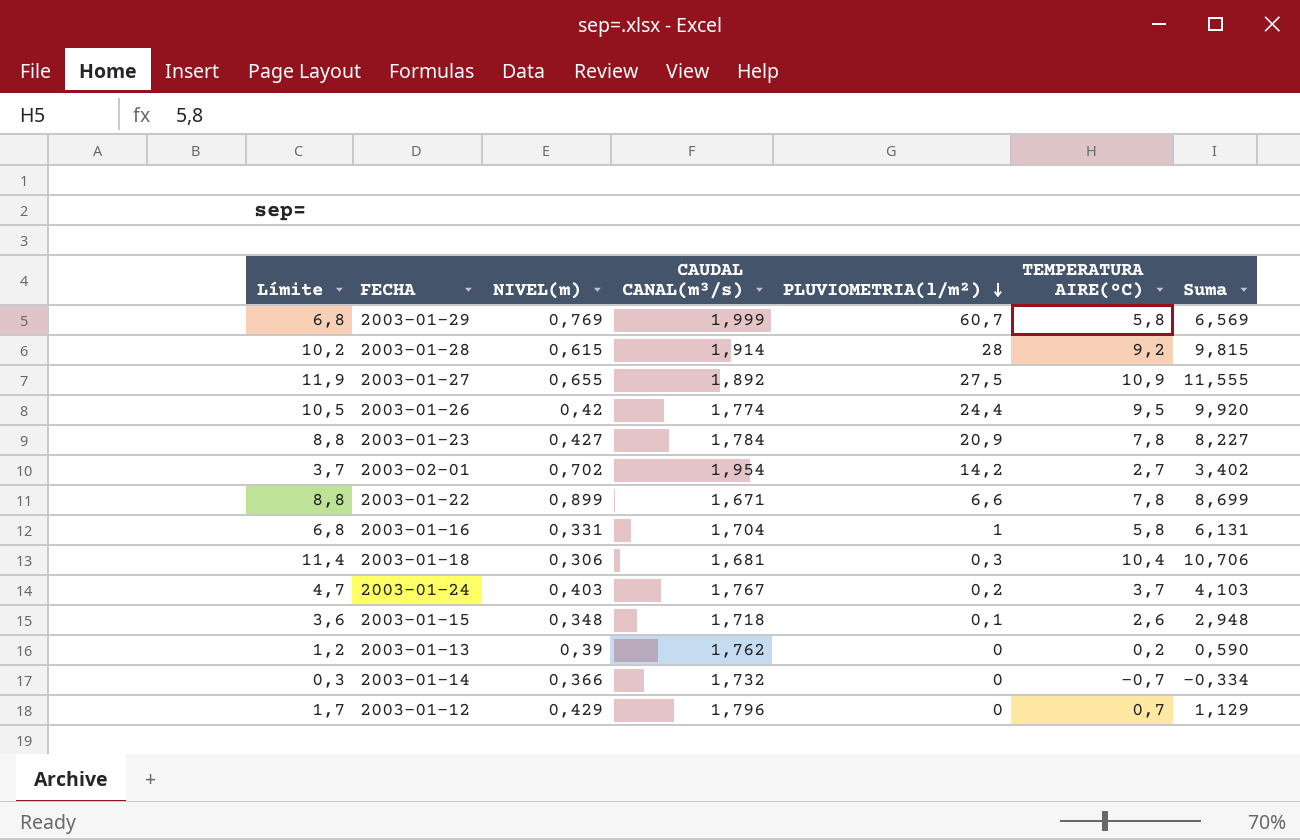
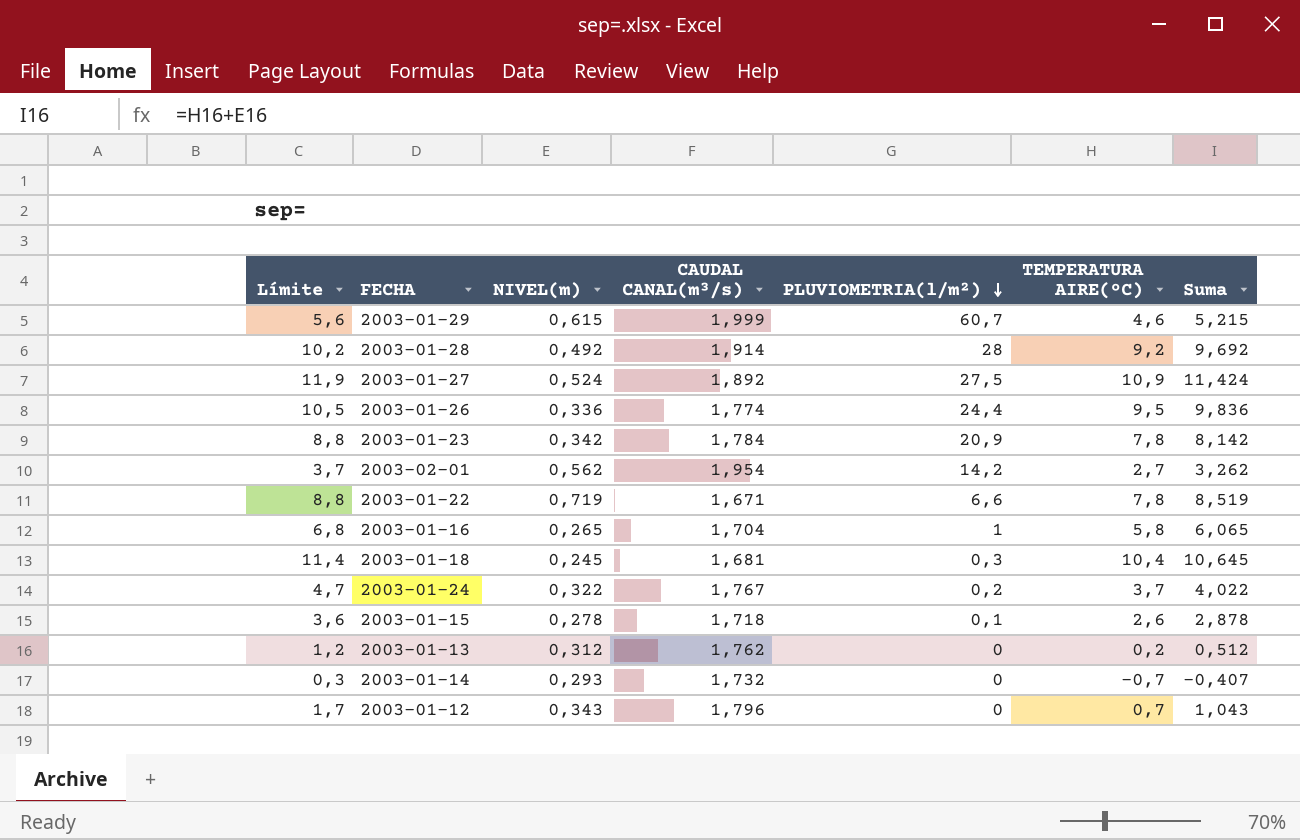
2003-01-29 | Límite: 6,8 -> 5,6
2003-01-29 | NIVEL(m): 0,769 -> 0,615
2003-01-29 | TEMPERATURA AIRE(ºC): 5,8 -> 4,6
2003-01-29 | Suma: 6,569 -> 5,215
2003-01-28 | NIVEL(m): 0,615 -> 0,492
2003-01-28 | Suma: 9,815 -> 9,692
2003-01-27 | NIVEL(m): 0,655 -> 0,524
2003-01-27 | Suma: 11,555 -> 11,424
2003-01-26 | NIVEL(m): 0,42 -> 0,336
2003-01-26 | Suma: 9,920 -> 9,836
2003-01-23 | NIVEL(m): 0,427 -> 0,342
2003-01-23 | Suma: 8,227 -> 8,142
2003-02-01 | NIVEL(m): 0,702 -> 0,562
2003-02-01 | Suma: 3,402 -> 3,262
2003-01-22 | NIVEL(m): 0,899 -> 0,719
2003-01-22 | Suma: 8,699 -> 8,519
2003-01-16 | NIVEL(m): 0,331 -> 0,265
2003-01-16 | Suma: 6,131 -> 6,065
2003-01-18 | NIVEL(m): 0,306 -> 0,245
2003-01-18 | Suma: 10,706 -> 10,645
2003-01-24 | NIVEL(m): 0,403 -> 0,322
2003-01-24 | Suma: 4,103 -> 4,022
2003-01-15 | NIVEL(m): 0,348 -> 0,278
2003-01-15 | Suma: 2,948 -> 2,878
2003-01-13 | NIVEL(m): 0,39 -> 0,312
2003-01-13 | Suma: 0,590 -> 0,512
2003-01-14 | NIVEL(m): 0,366 -> 0,293
2003-01-14 | Suma: -0,334 -> -0,407
2003-01-12 | NIVEL(m): 0,429 -> 0,343
2003-01-12 | Suma: 1,129 -> 1,043

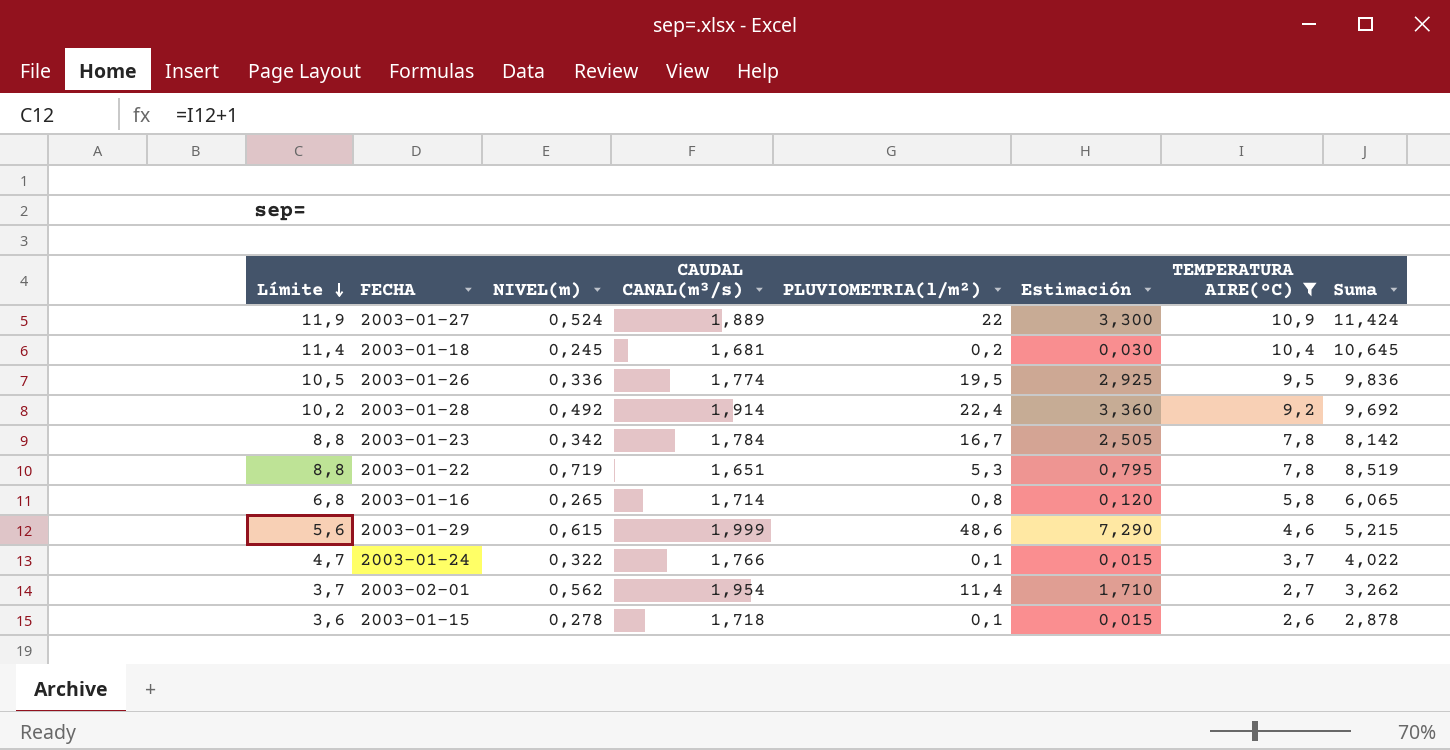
filter: none -> TEMPERATURA AIRE(ºC) >= 2,6
row order: PLUVIOMETRIA(l/m²) descending -> Límite descending
column Estimación | formula: none -> [PLUVIOMETRIA(l/m²)] * 0,15
2003-01-27 | CAUDAL CANAL(m³/s): 1,892 -> 1,889
2003-01-27 | PLUVIOMETRIA(l/m²): 27,5 -> 22
2003-01-18 | PLUVIOMETRIA(l/m²): 0,3 -> 0,2
2003-01-26 | PLUVIOMETRIA(l/m²): 24,4 -> 19,5
2003-01-28 | PLUVIOMETRIA(l/m²): 28 -> 22,4
2003-01-23 | PLUVIOMETRIA(l/m²): 20,9 -> 16,7
2003-01-22 | CAUDAL CANAL(m³/s): 1,671 -> 1,651
2003-01-22 | PLUVIOMETRIA(l/m²): 6,6 -> 5,3
2003-01-16 | CAUDAL CANAL(m³/s): 1,704 -> 1,714
2003-01-16 | PLUVIOMETRIA(l/m²): 1 -> 0,8
2003-01-29 | PLUVIOMETRIA(l/m²): 60,7 -> 48,6
2003-01-24 | CAUDAL CANAL(m³/s): 1,767 -> 1,766
2003-01-24 | PLUVIOMETRIA(l/m²): 0,2 -> 0,1
2003-02-01 | PLUVIOMETRIA(l/m²): 14,2 -> 11,4

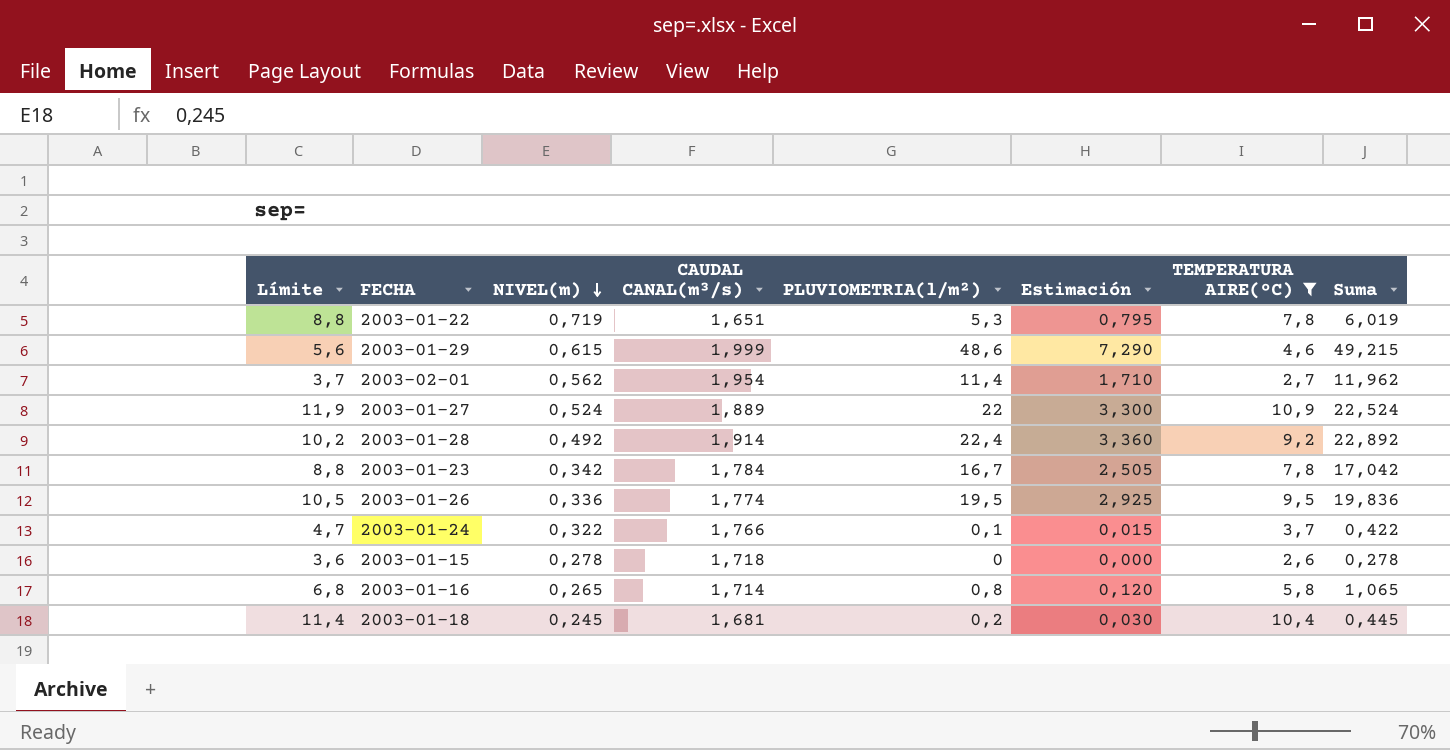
row order: Límite descending -> NIVEL(m) descending
column Suma | formula: [NIVEL(m)] + [TEMPERATURA AIRE(ºC)] -> [NIVEL(m)] + [PLUVIOMETRIA(l/m²)]
2003-01-15 | PLUVIOMETRIA(l/m²): 0,1 -> 0
2003-01-15 | Estimación: 0,015 -> 0,000

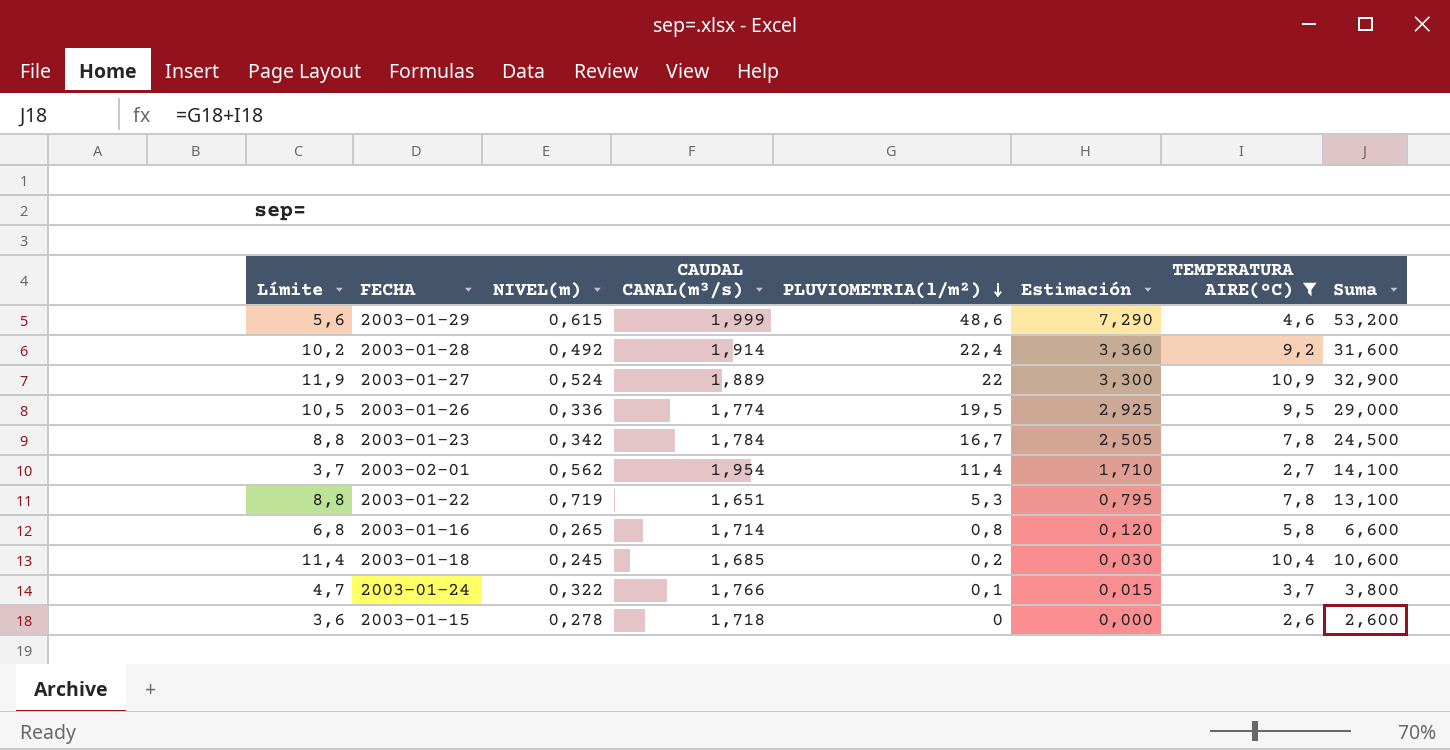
row order: NIVEL(m) descending -> PLUVIOMETRIA(l/m²) descending
column Suma | formula: [NIVEL(m)] + [PLUVIOMETRIA(l/m²)] -> [PLUVIOMETRIA(l/m²)] + [TEMPERATURA AIRE(ºC)]
2003-01-18 | CAUDAL CANAL(m³/s): 1,681 -> 1,685

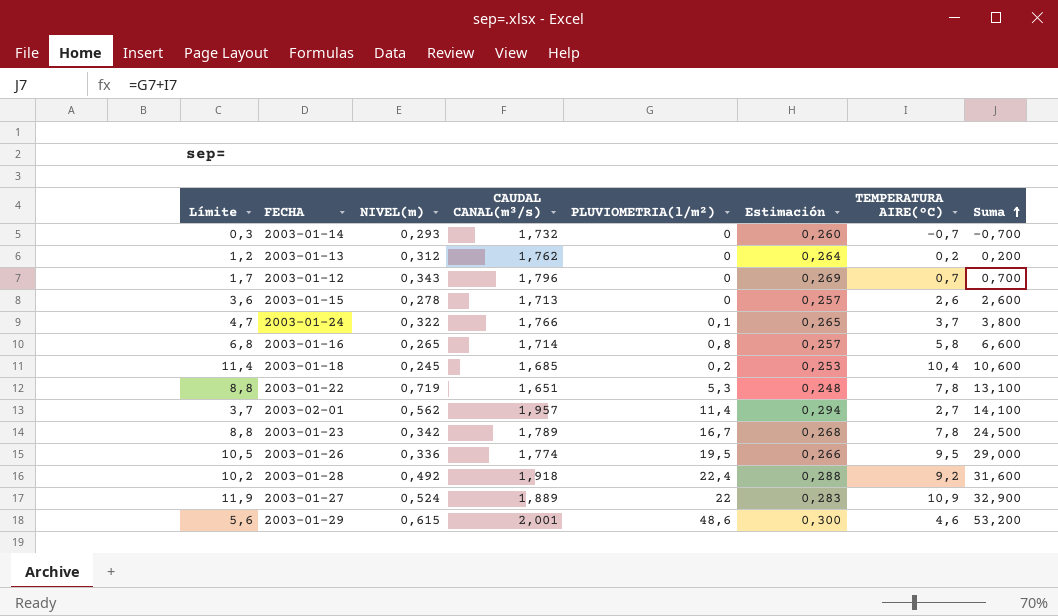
filter: TEMPERATURA AIRE(ºC) >= 2,6 -> none
row order: PLUVIOMETRIA(l/m²) descending -> Suma ascending
column Estimación | formula: [PLUVIOMETRIA(l/m²)] * 0,15 -> [CAUDAL CANAL(m³/s)] * 0,15
2003-01-15 | CAUDAL CANAL(m³/s): 1,718 -> 1,713
2003-02-01 | CAUDAL CANAL(m³/s): 1,954 -> 1,957
2003-01-23 | CAUDAL CANAL(m³/s): 1,784 -> 1,789
2003-01-28 | CAUDAL CANAL(m³/s): 1,914 -> 1,918
2003-01-29 | CAUDAL CANAL(m³/s): 1,999 -> 2,001

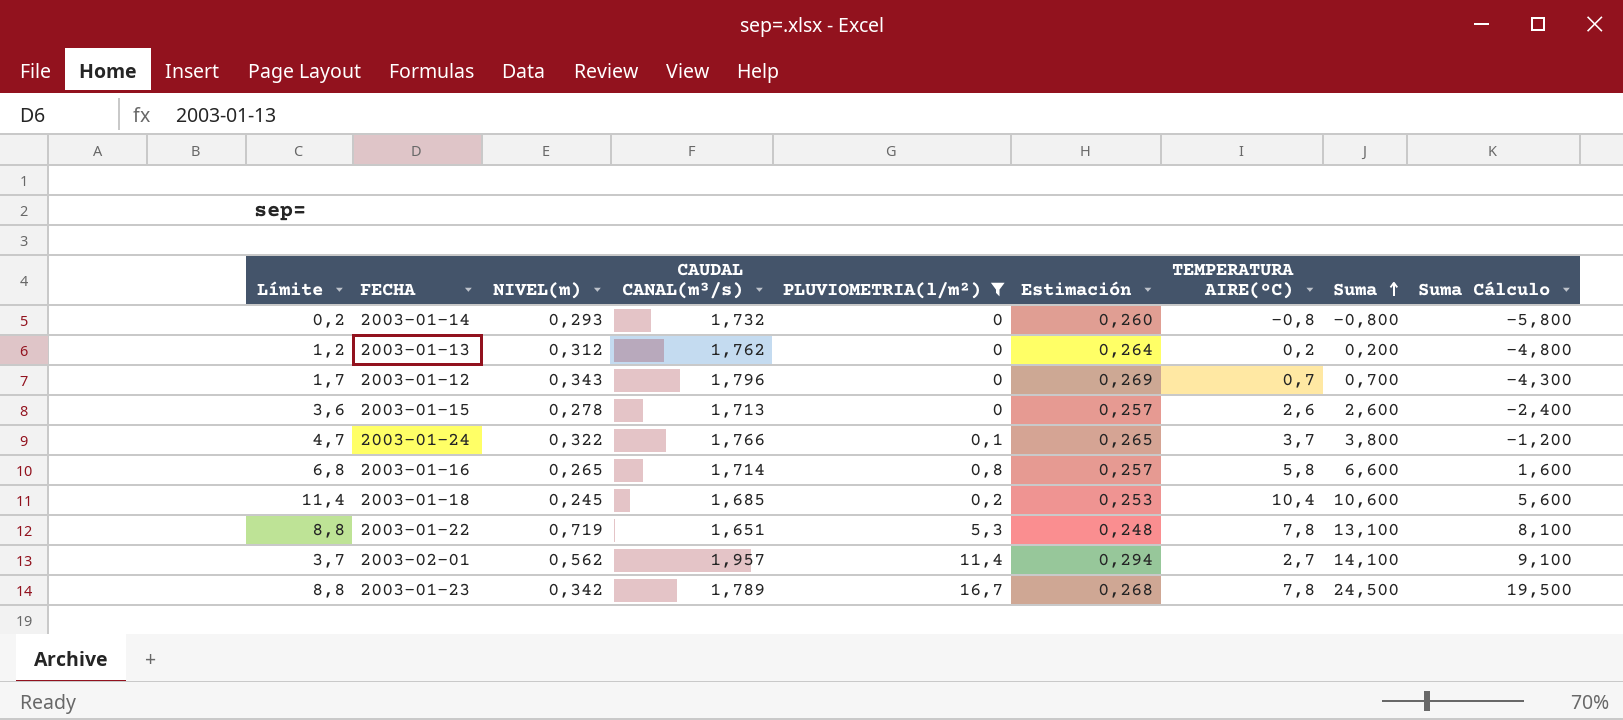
filter: none -> PLUVIOMETRIA(l/m²) <= 16,7
column Suma Cálculo | formula: none -> [Suma] - 5
2003-01-14 | Límite: 0,3 -> 0,2
2003-01-14 | TEMPERATURA AIRE(ºC): -0,7 -> -0,8
2003-01-14 | Suma: -0,700 -> -0,800

